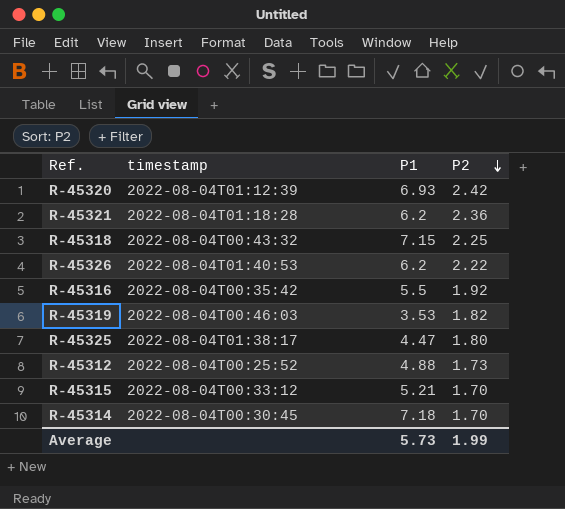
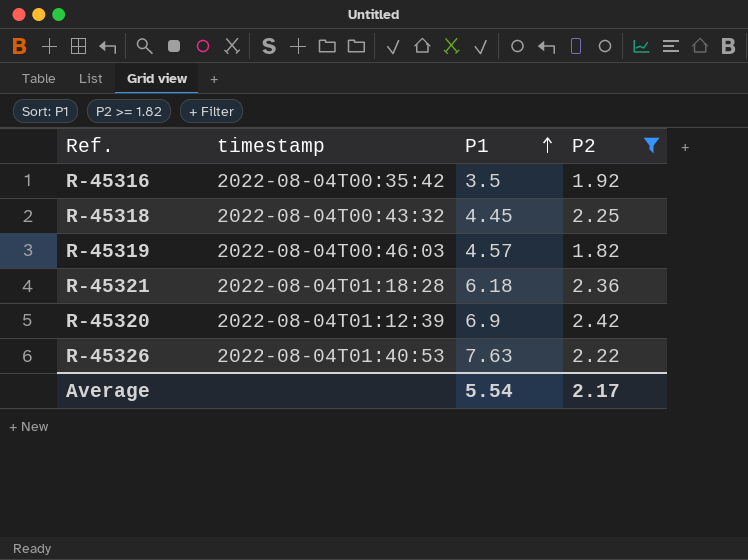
filter: none -> P2 >= 1.82
row order: P2 descending -> P1 ascending
R-45316 | P1: 5.5 -> 3.5
R-45318 | P1: 7.15 -> 4.45
R-45319 | P1: 3.53 -> 4.57
R-45321 | P1: 6.2 -> 6.18
R-45320 | P1: 6.93 -> 6.9
R-45326 | P1: 6.2 -> 7.63
Average | P1: 5.73 -> 5.54
Average | P2: 1.99 -> 2.17

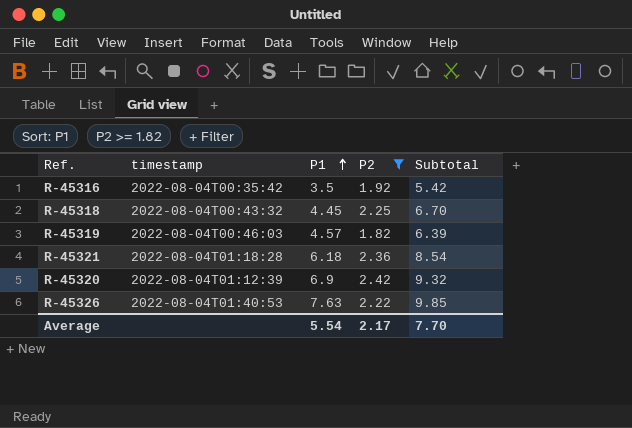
column Subtotal | formula: none -> [P1] + [P2]

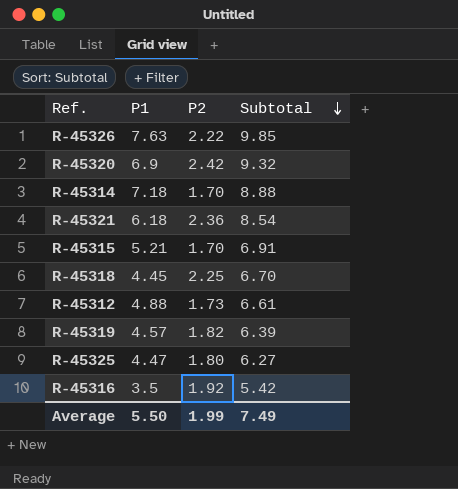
filter: P2 >= 1.82 -> none
row order: P1 ascending -> Subtotal descending
column timestamp | position: 2 -> none
Average | P1: 5.54 -> 5.50
Average | P2: 2.17 -> 1.99
Average | Subtotal: 7.70 -> 7.49

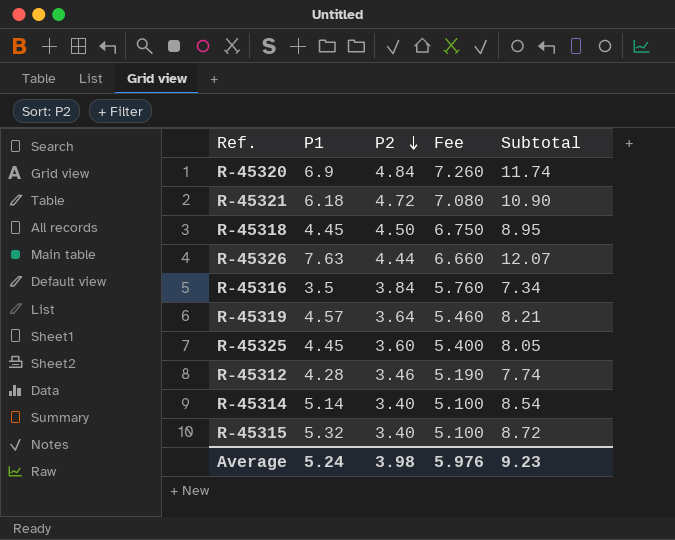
row order: Subtotal descending -> P2 descending
column Fee | formula: none -> [P2] * 1.5
R-45320 | P2: 2.42 -> 4.84
R-45320 | Subtotal: 9.32 -> 11.74
R-45321 | P2: 2.36 -> 4.72
R-45321 | Subtotal: 8.54 -> 10.90
R-45318 | P2: 2.25 -> 4.50
R-45318 | Subtotal: 6.70 -> 8.95
R-45326 | P2: 2.22 -> 4.44
R-45326 | Subtotal: 9.85 -> 12.07
R-45316 | P2: 1.92 -> 3.84
R-45316 | Subtotal: 5.42 -> 7.34
R-45319 | P2: 1.82 -> 3.64
R-45319 | Subtotal: 6.39 -> 8.21
R-45325 | P1: 4.47 -> 4.45
R-45325 | P2: 1.80 -> 3.60
R-45325 | Subtotal: 6.27 -> 8.05
R-45312 | P1: 4.88 -> 4.28
R-45312 | P2: 1.73 -> 3.46
R-45312 | Subtotal: 6.61 -> 7.74
R-45314 | P1: 7.18 -> 5.14
R-45314 | P2: 1.70 -> 3.40
R-45314 | Subtotal: 8.88 -> 8.54
R-45315 | P1: 5.21 -> 5.32
R-45315 | P2: 1.70 -> 3.40
R-45315 | Subtotal: 6.91 -> 8.72
Average | P1: 5.50 -> 5.24
Average | P2: 1.99 -> 3.98
Average | Subtotal: 7.49 -> 9.23

